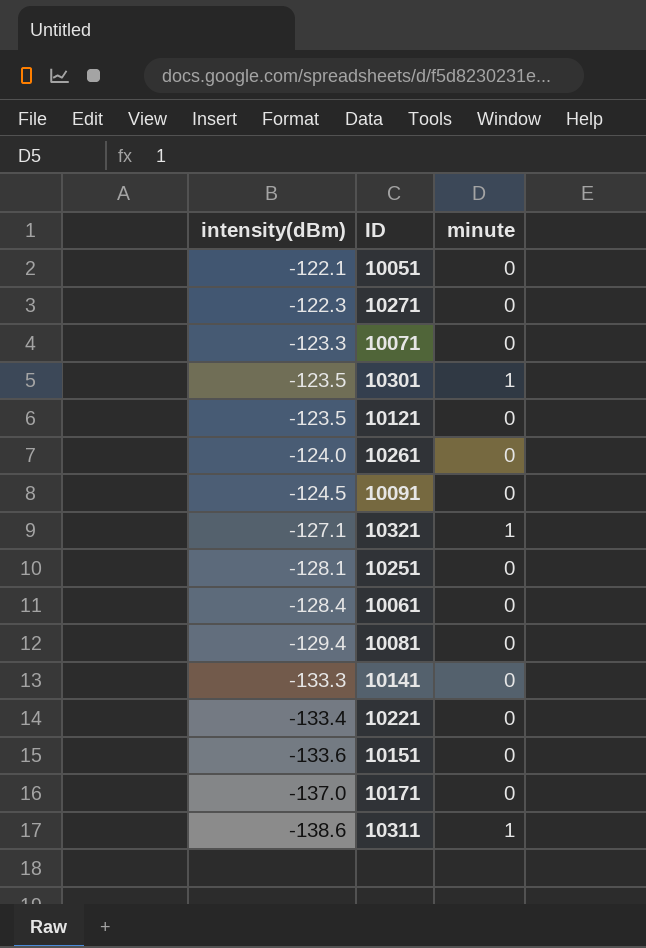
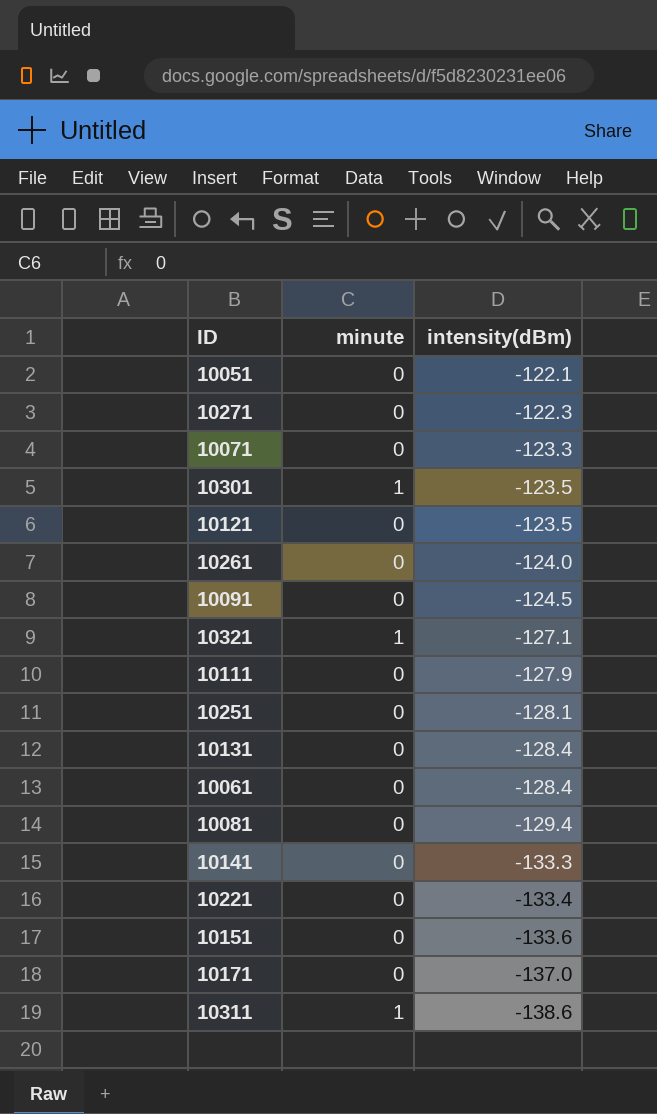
column intensity(dBm) | position: 1 -> 3
row 10111: none -> 0 | -127.9
row 10131: none -> 0 | -128.4

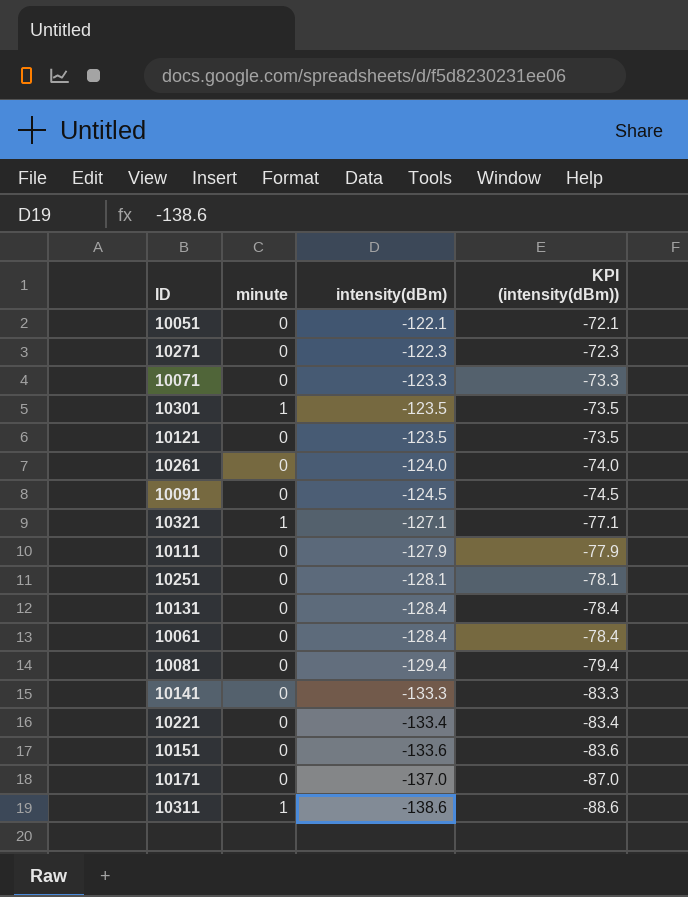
column KPI (intensity(dBm)) | formula: none -> [intensity(dBm)] + 50

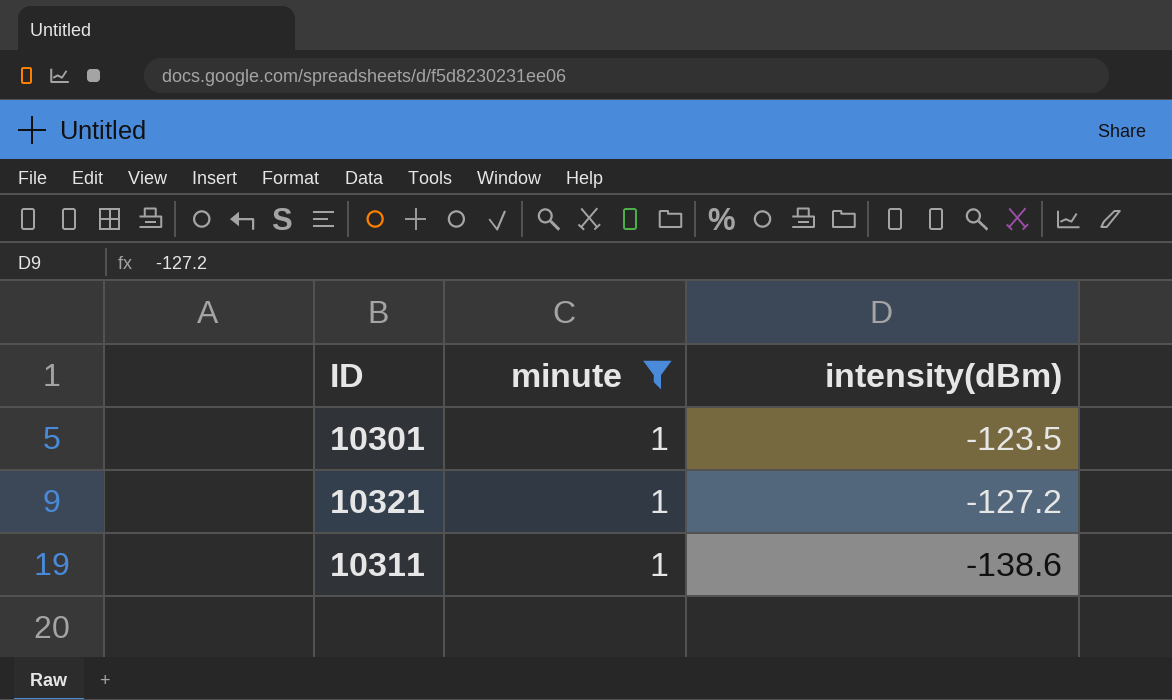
filter: none -> minute = 1
column KPI (intensity(dBm)) | formula: [intensity(dBm)] + 50 -> none
10321 | intensity(dBm): -127.1 -> -127.2

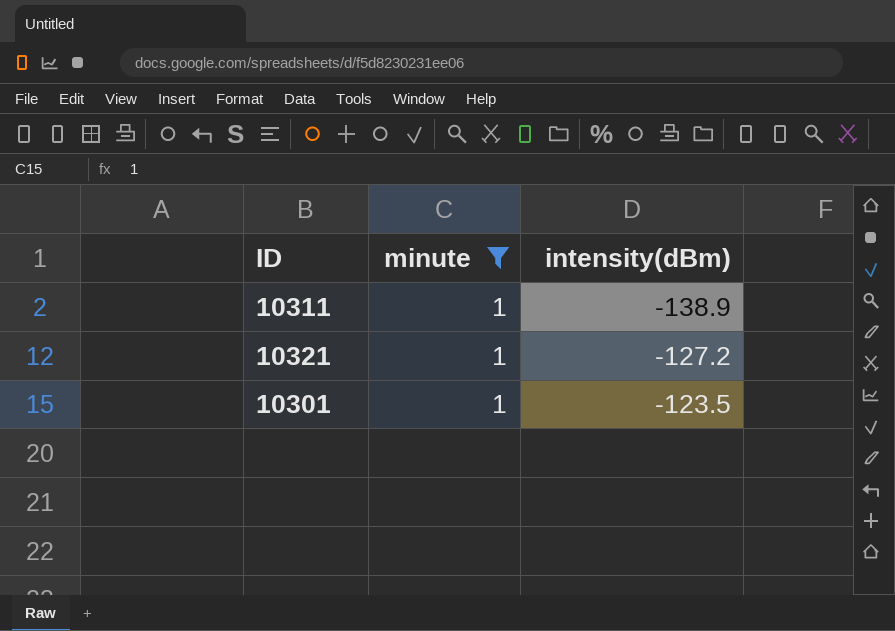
row order: intensity(dBm) descending -> intensity(dBm) ascending
10311 | intensity(dBm): -138.6 -> -138.9

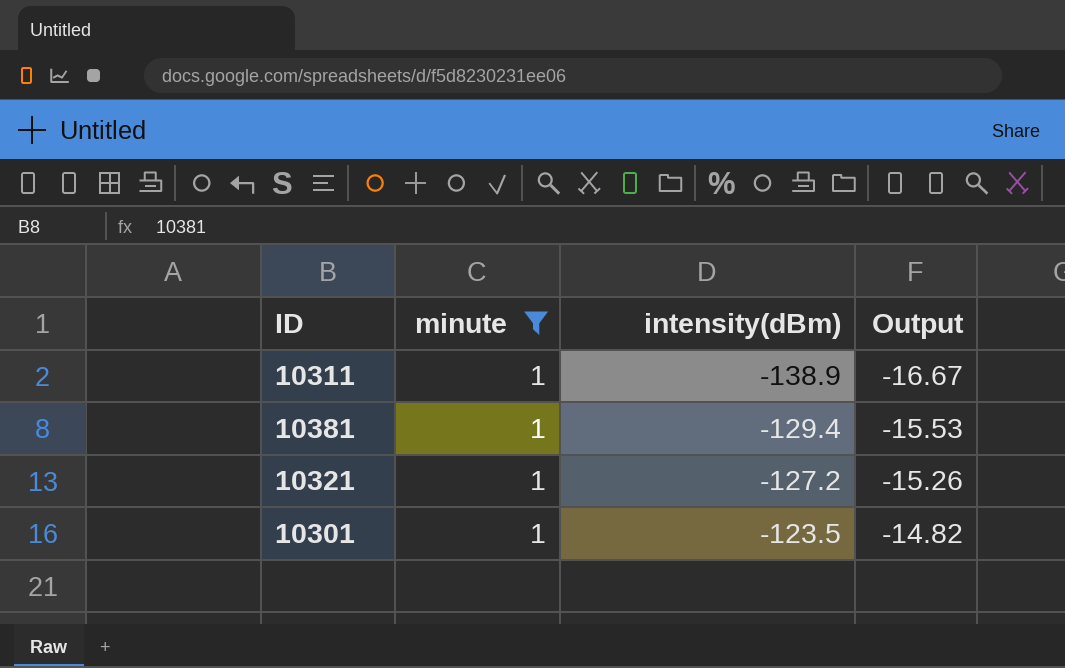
column Output | formula: none -> [intensity(dBm)] * 0.12
row 10381: none -> 1 | -129.4 | -15.53

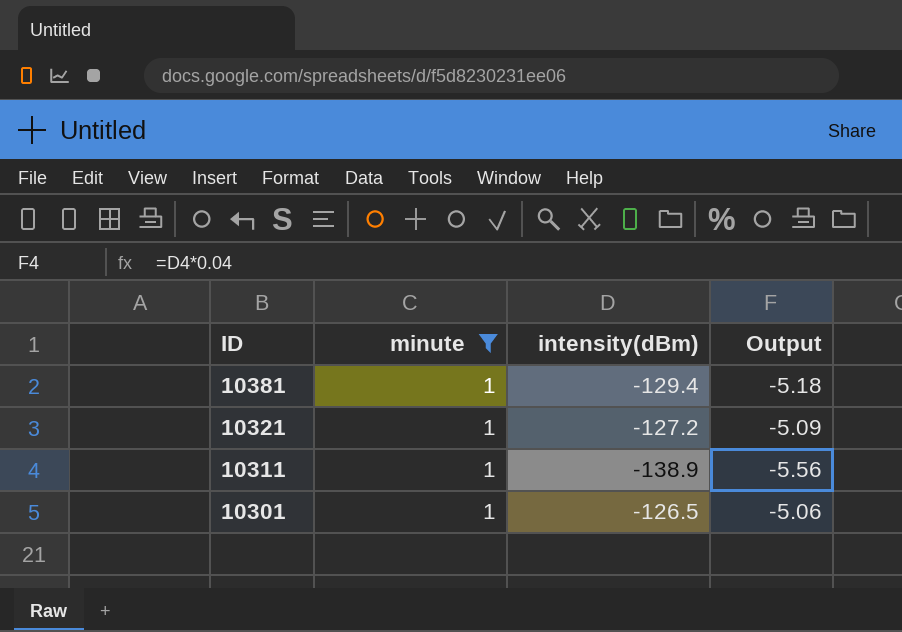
row order: intensity(dBm) ascending -> ID descending
column Output | formula: [intensity(dBm)] * 0.12 -> [intensity(dBm)] * 0.04
10301 | intensity(dBm): -123.5 -> -126.5

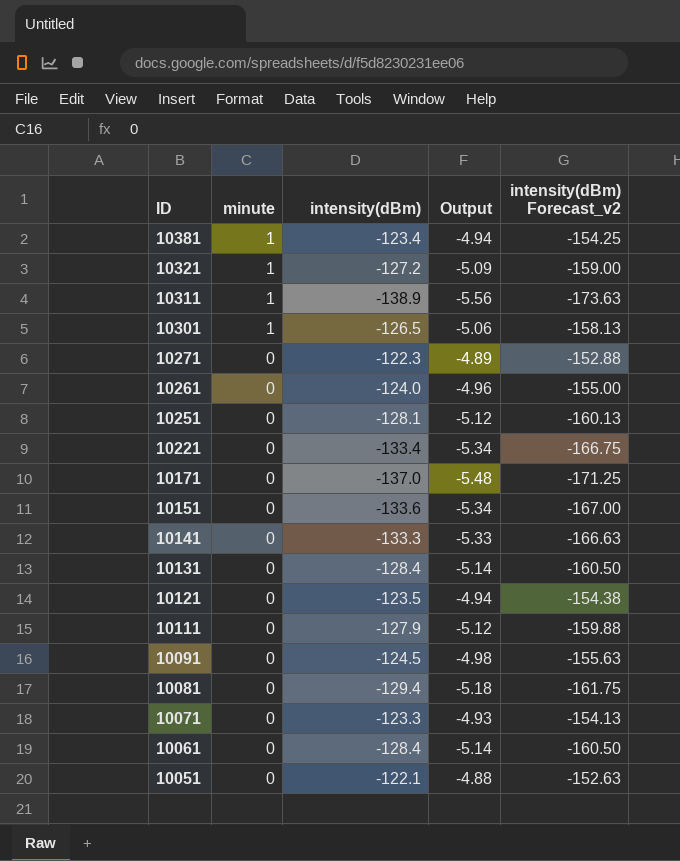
filter: minute = 1 -> none
column intensity(dBm) Forecast_v2 | formula: none -> [intensity(dBm)] * 1.25
10381 | intensity(dBm): -129.4 -> -123.4
10381 | Output: -5.18 -> -4.94

